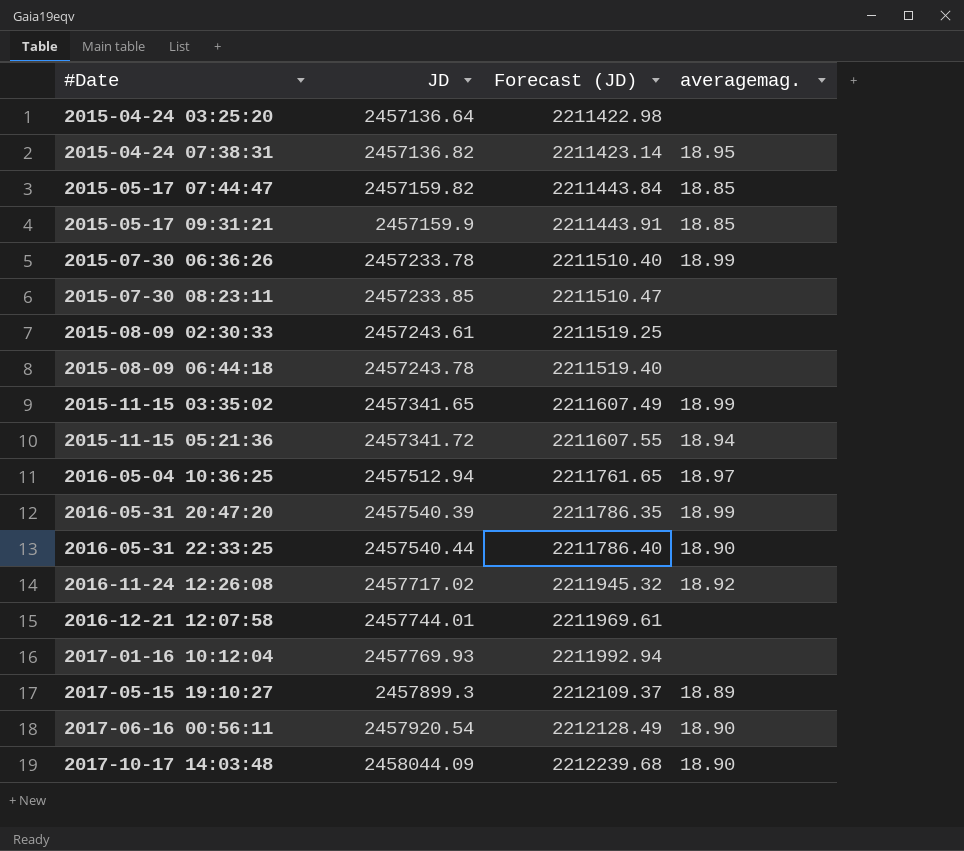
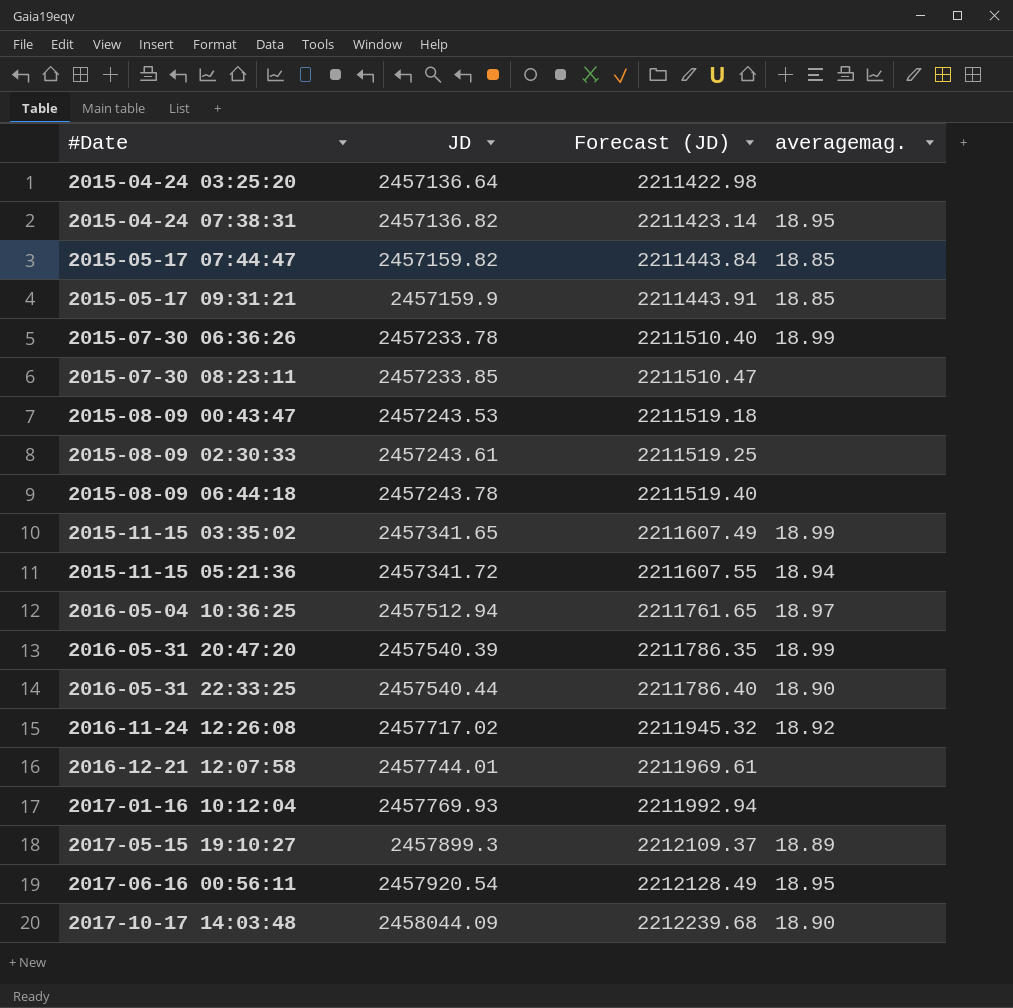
row 2015-08-09 00:43:47: none -> 2457243.53 | 2211519.18 | none
2017-06-16 00:56:11 | averagemag.: 18.90 -> 18.95

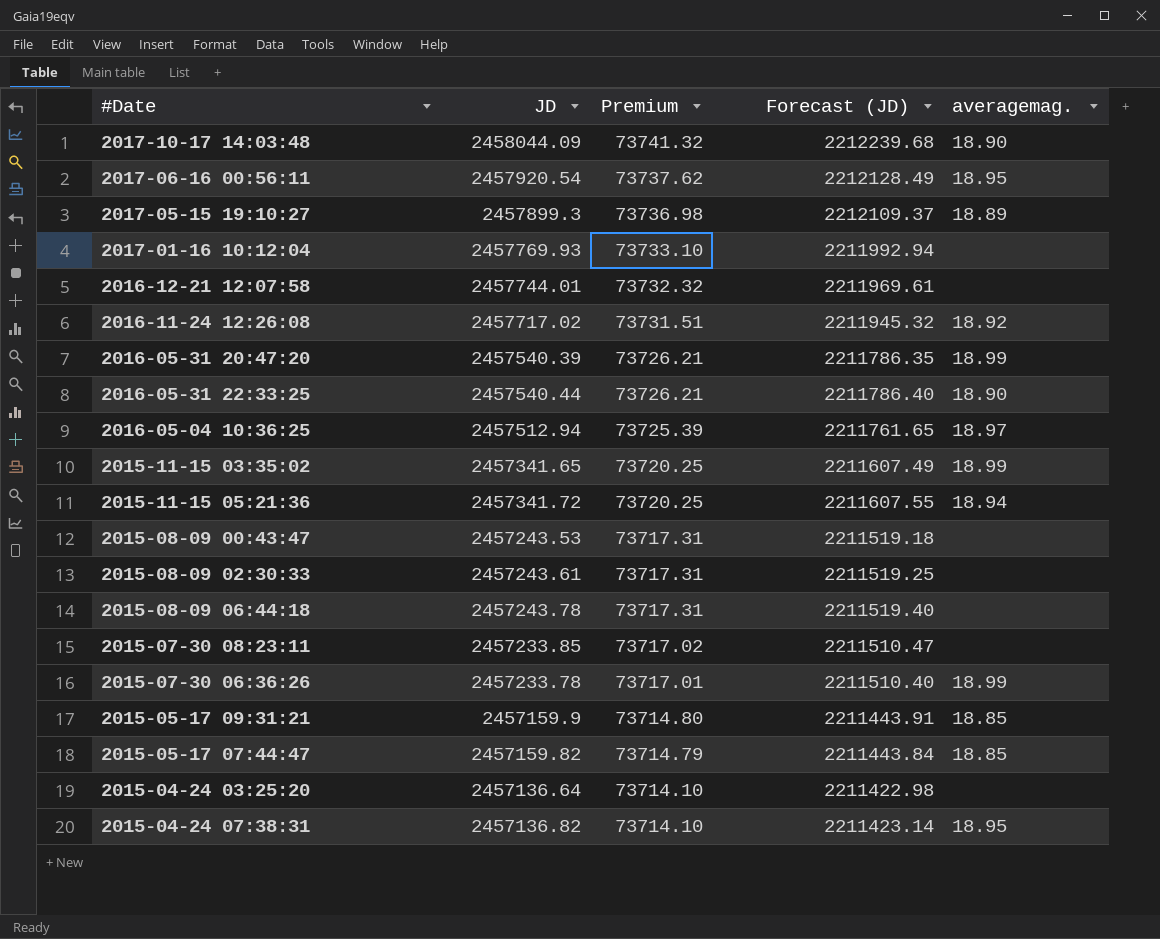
row order: #Date ascending -> Premium descending
column Premium | formula: none -> [JD] * 0.03

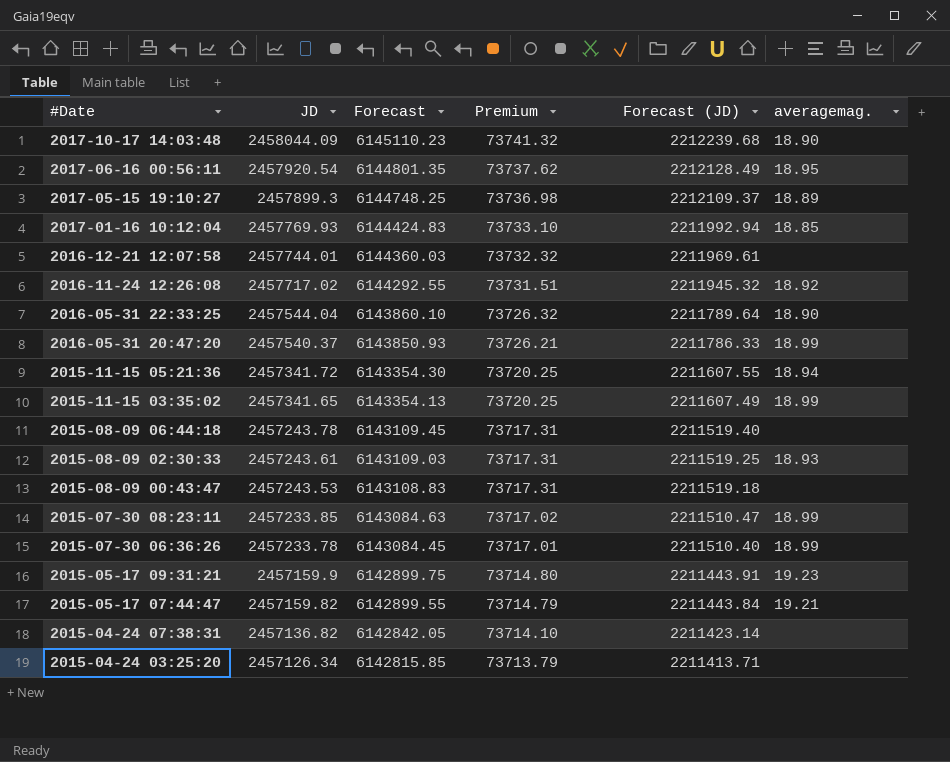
row order: Premium descending -> #Date descending
column Forecast | formula: none -> [JD] * 2.5
row 2016-05-04 10:36:25: 2457512.94 | 73725.39 | 2211761.65 | 18.97 -> none
2017-01-16 10:12:04 | averagemag.: none -> 18.85
2016-05-31 22:33:25 | JD: 2457540.44 -> 2457544.04
2016-05-31 22:33:25 | Premium: 73726.21 -> 73726.32
2016-05-31 22:33:25 | Forecast (JD): 2211786.40 -> 2211789.64
2016-05-31 20:47:20 | JD: 2457540.39 -> 2457540.37
2016-05-31 20:47:20 | Forecast (JD): 2211786.35 -> 2211786.33
2015-08-09 02:30:33 | averagemag.: none -> 18.93
2015-07-30 08:23:11 | averagemag.: none -> 18.99
2015-05-17 09:31:21 | averagemag.: 18.85 -> 19.23
2015-05-17 07:44:47 | averagemag.: 18.85 -> 19.21
2015-04-24 07:38:31 | averagemag.: 18.95 -> none
2015-04-24 03:25:20 | JD: 2457136.64 -> 2457126.34
2015-04-24 03:25:20 | Premium: 73714.10 -> 73713.79
2015-04-24 03:25:20 | Forecast (JD): 2211422.98 -> 2211413.71

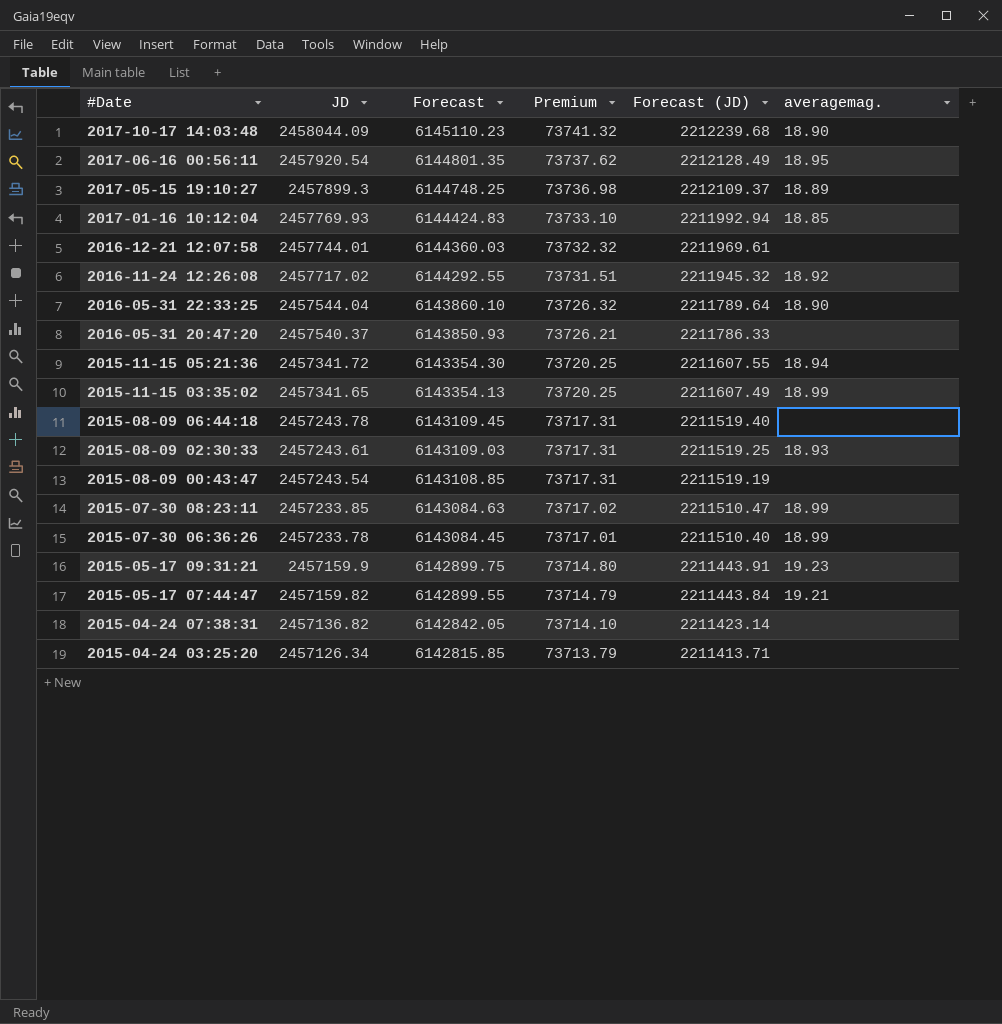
2016-05-31 20:47:20 | averagemag.: 18.99 -> none
2015-08-09 00:43:47 | JD: 2457243.53 -> 2457243.54
2015-08-09 00:43:47 | Forecast: 6143108.83 -> 6143108.85
2015-08-09 00:43:47 | Forecast (JD): 2211519.18 -> 2211519.19

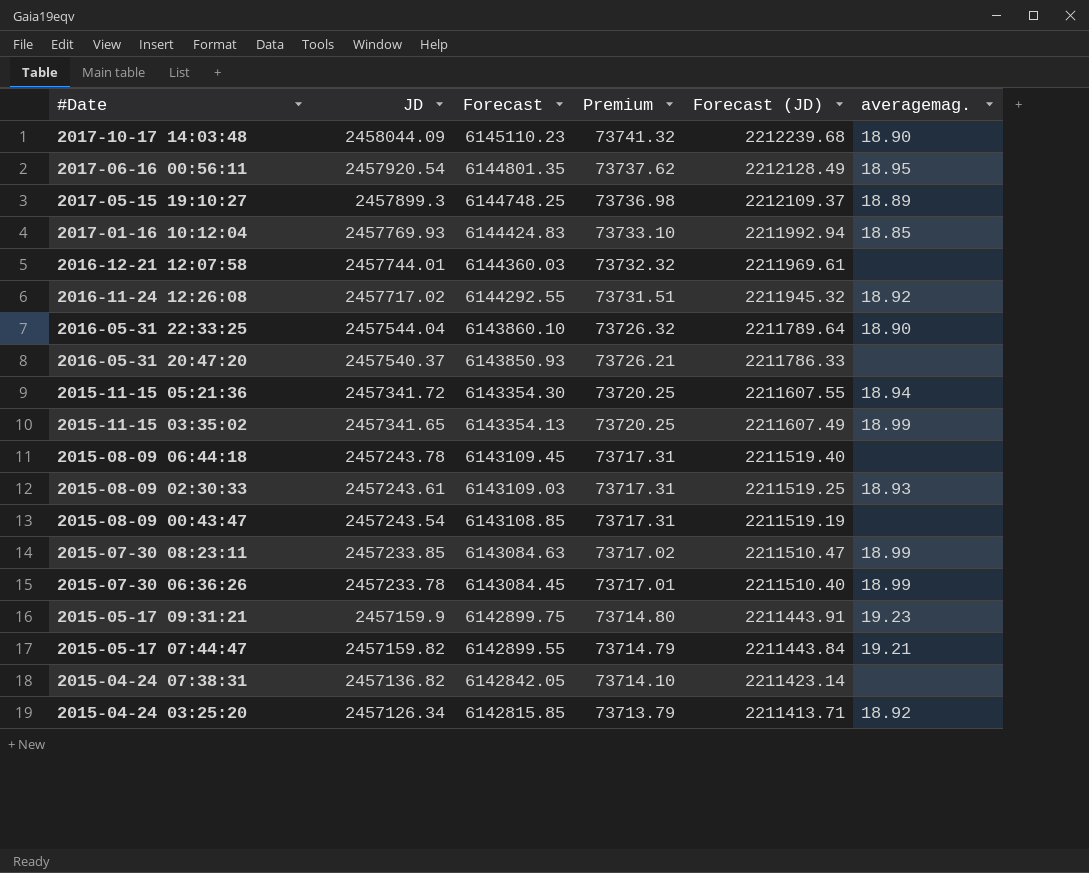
2015-04-24 03:25:20 | averagemag.: none -> 18.92

